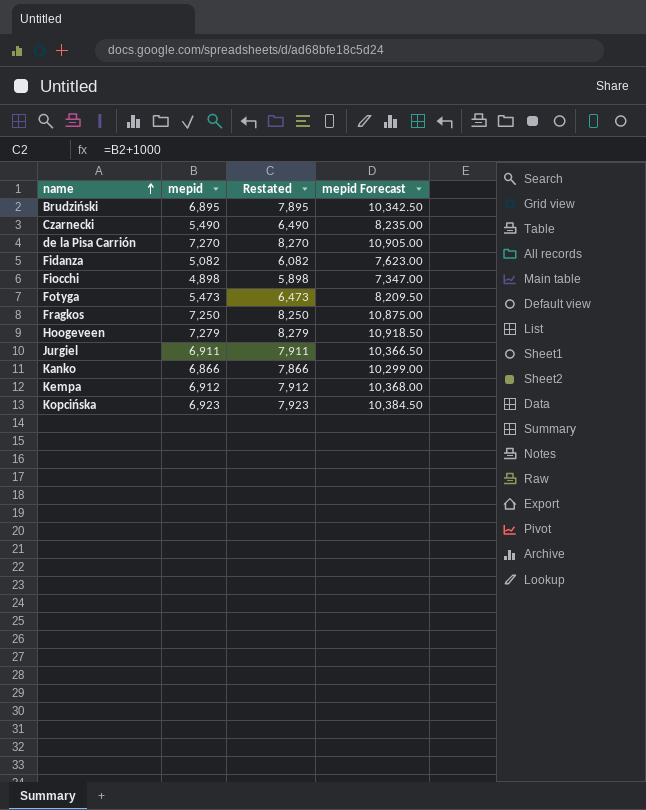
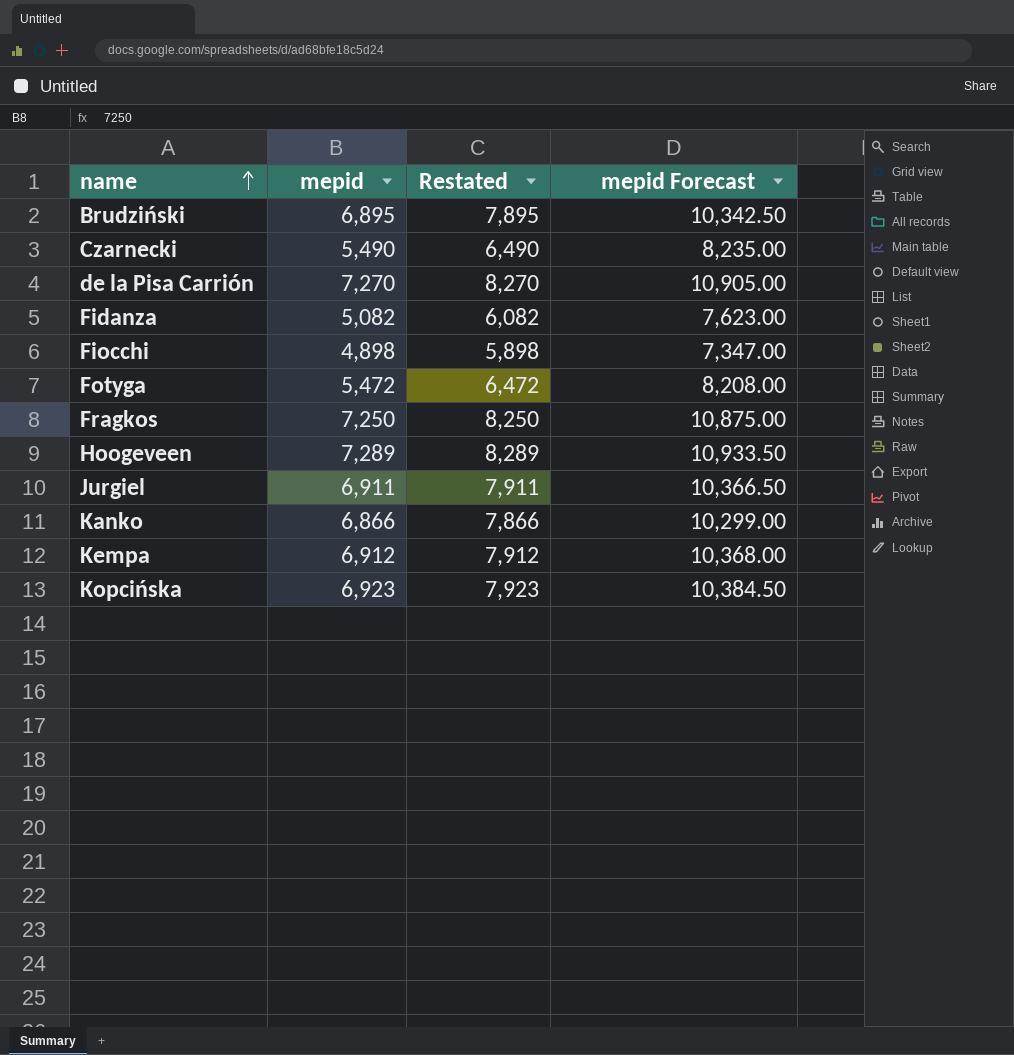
Fotyga | mepid: 5,473 -> 5,472
Fotyga | Restated: 6,473 -> 6,472
Fotyga | mepid Forecast: 8,209.50 -> 8,208.00
Hoogeveen | mepid: 7,279 -> 7,289
Hoogeveen | Restated: 8,279 -> 8,289
Hoogeveen | mepid Forecast: 10,918.50 -> 10,933.50

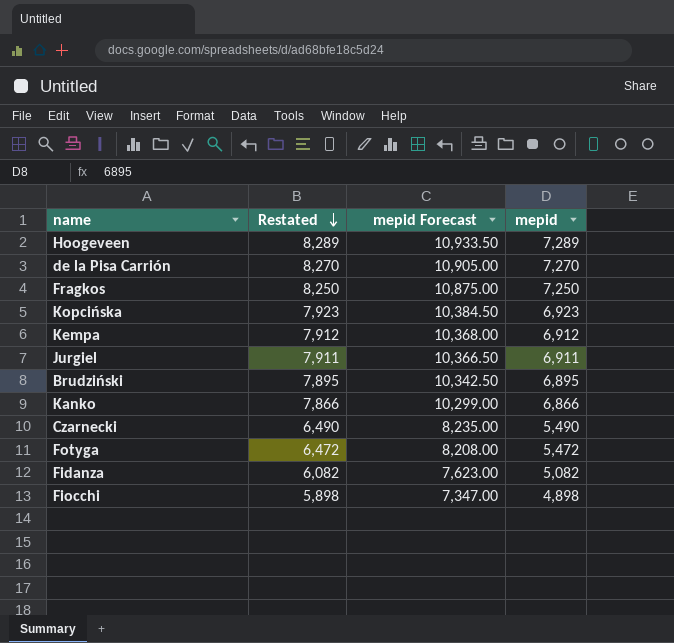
row order: name ascending -> Restated descending
column mepid | position: 2 -> 4

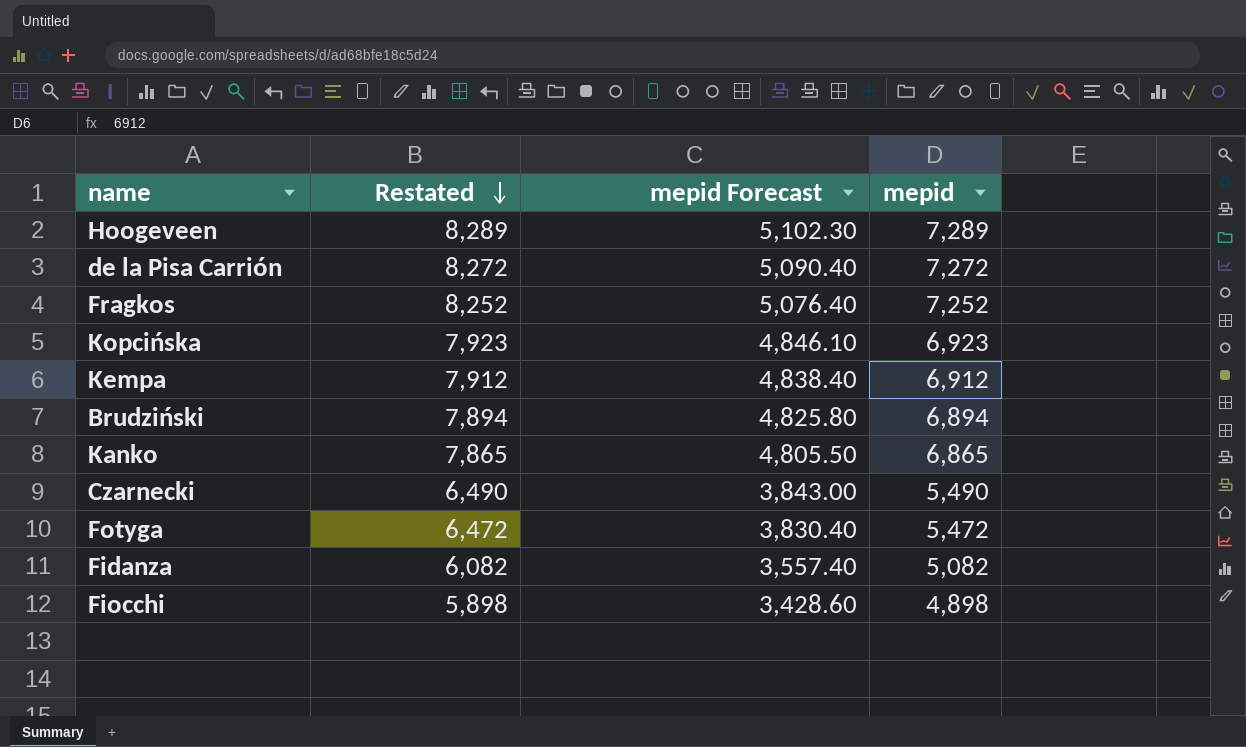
column mepid Forecast | formula: [mepid] * 1.5 -> [mepid] * 0.7
row Jurgiel: 7,911 | 10,366.50 | 6,911 -> none
de la Pisa Carrión | Restated: 8,270 -> 8,272
de la Pisa Carrión | mepid: 7,270 -> 7,272
Fragkos | Restated: 8,250 -> 8,252
Fragkos | mepid: 7,250 -> 7,252
Brudziński | Restated: 7,895 -> 7,894
Brudziński | mepid: 6,895 -> 6,894
Kanko | Restated: 7,866 -> 7,865
Kanko | mepid: 6,866 -> 6,865

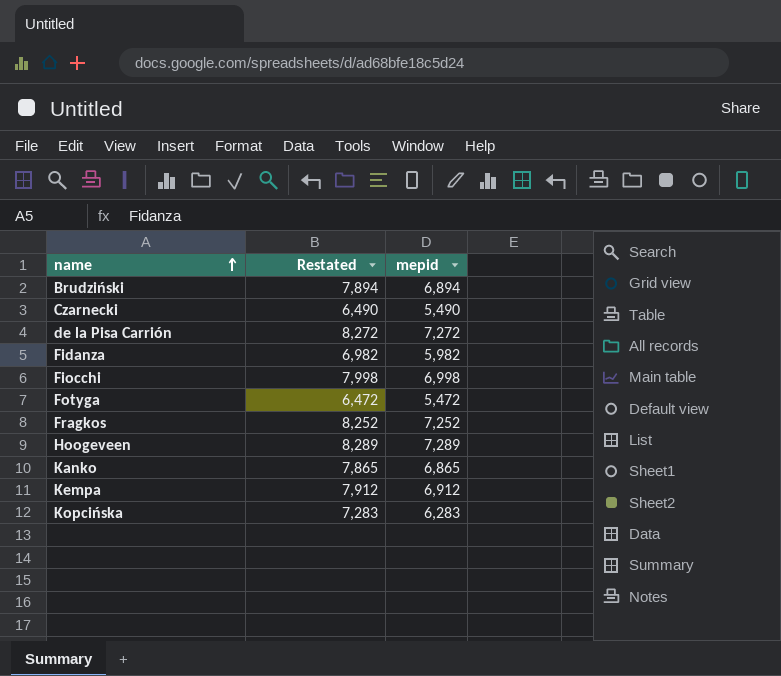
row order: Restated descending -> name ascending
column mepid Forecast | formula: [mepid] * 0.7 -> none
Fidanza | Restated: 6,082 -> 6,982
Fidanza | mepid: 5,082 -> 5,982
Fiocchi | Restated: 5,898 -> 7,998
Fiocchi | mepid: 4,898 -> 6,998
Kopcińska | Restated: 7,923 -> 7,283
Kopcińska | mepid: 6,923 -> 6,283

